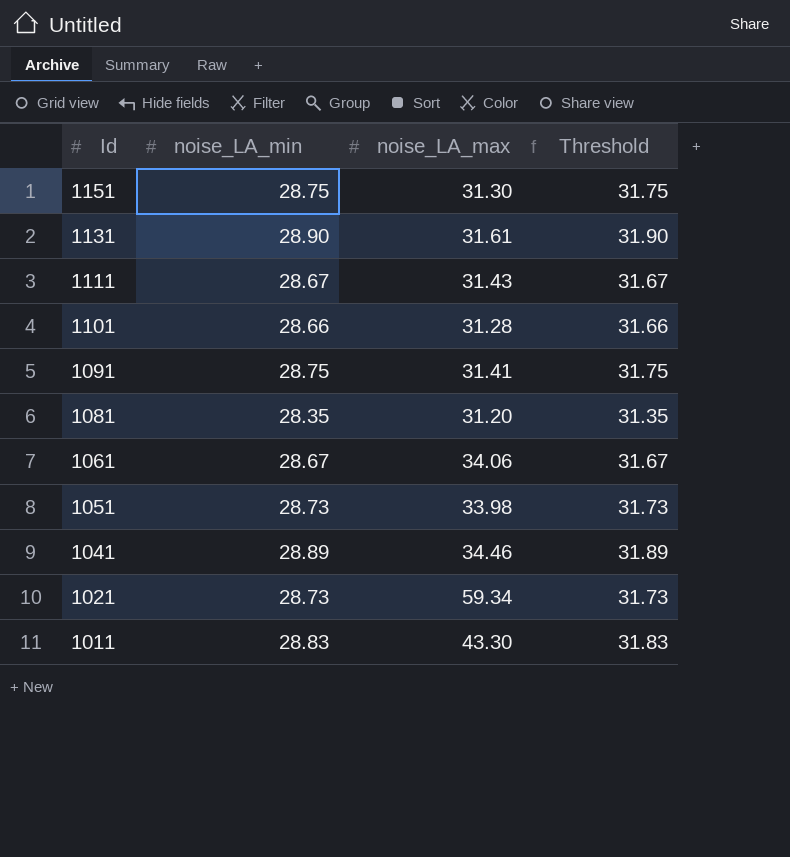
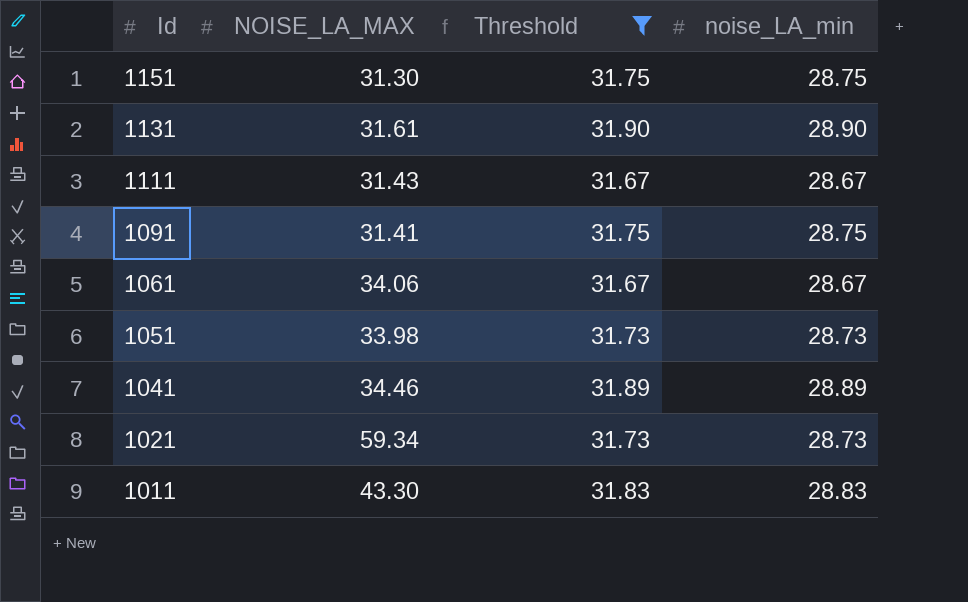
filter: none -> Threshold >= 31.67
column name: noise_LA_max -> NOISE_LA_MAX
column noise_LA_min | position: 2 -> 4

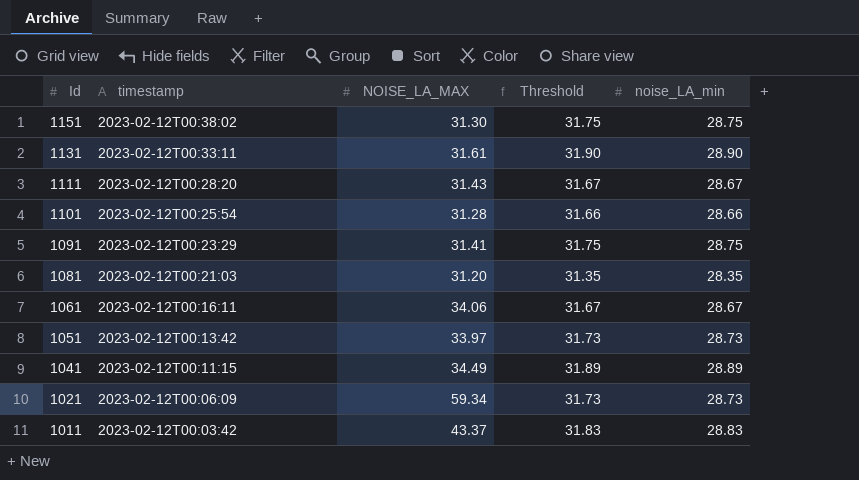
filter: Threshold >= 31.67 -> none
column timestamp | position: none -> 2
1051 | NOISE_LA_MAX: 33.98 -> 33.97
1041 | NOISE_LA_MAX: 34.46 -> 34.49
1011 | NOISE_LA_MAX: 43.30 -> 43.37

